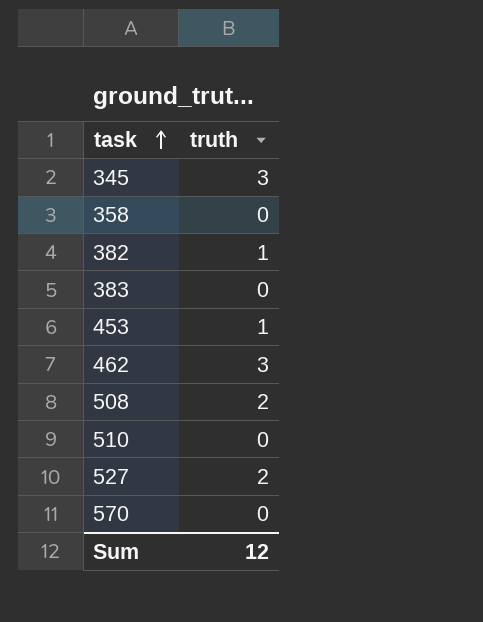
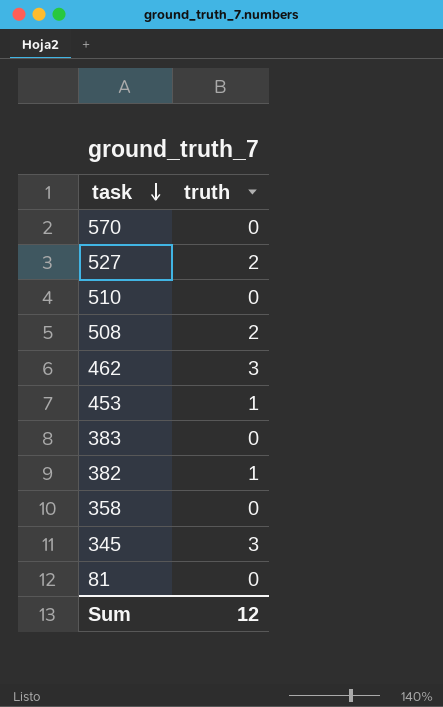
row order: task ascending -> task descending
row 81: none -> 0

